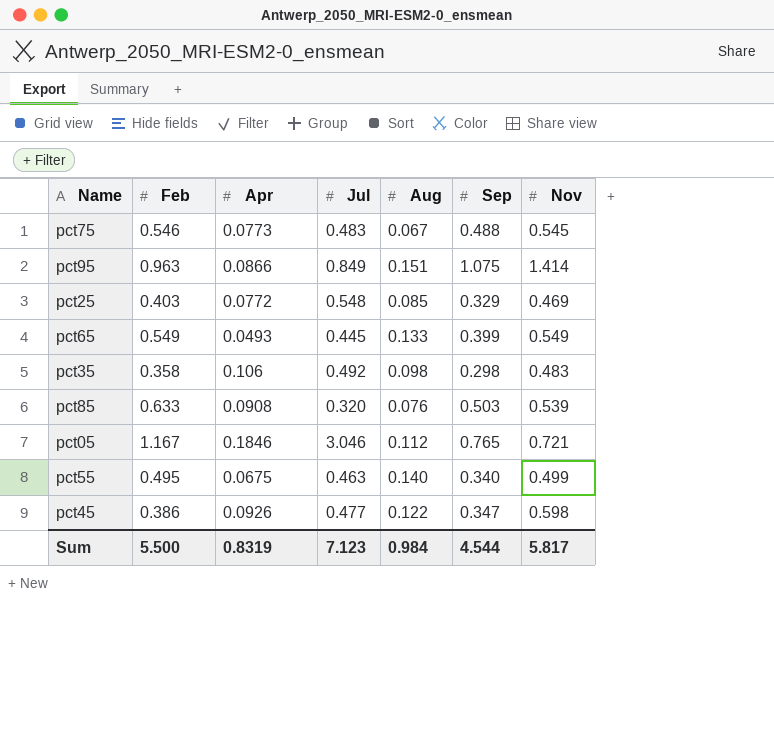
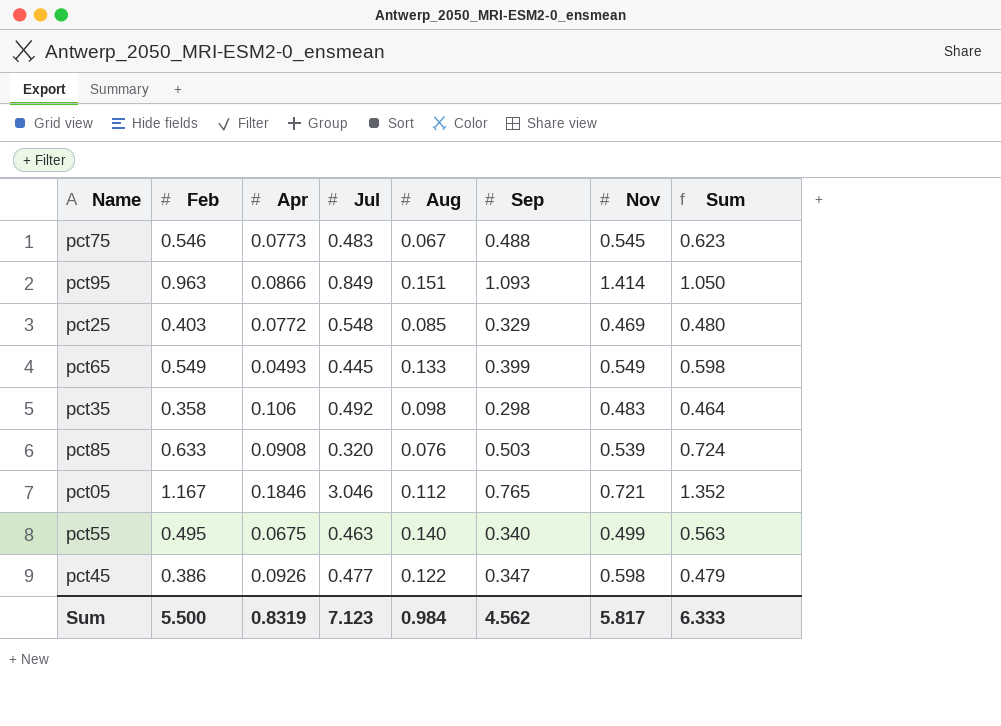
column Sum | formula: none -> [Feb] + [Apr]
pct95 | Sep: 1.075 -> 1.093
Sum | Sep: 4.544 -> 4.562

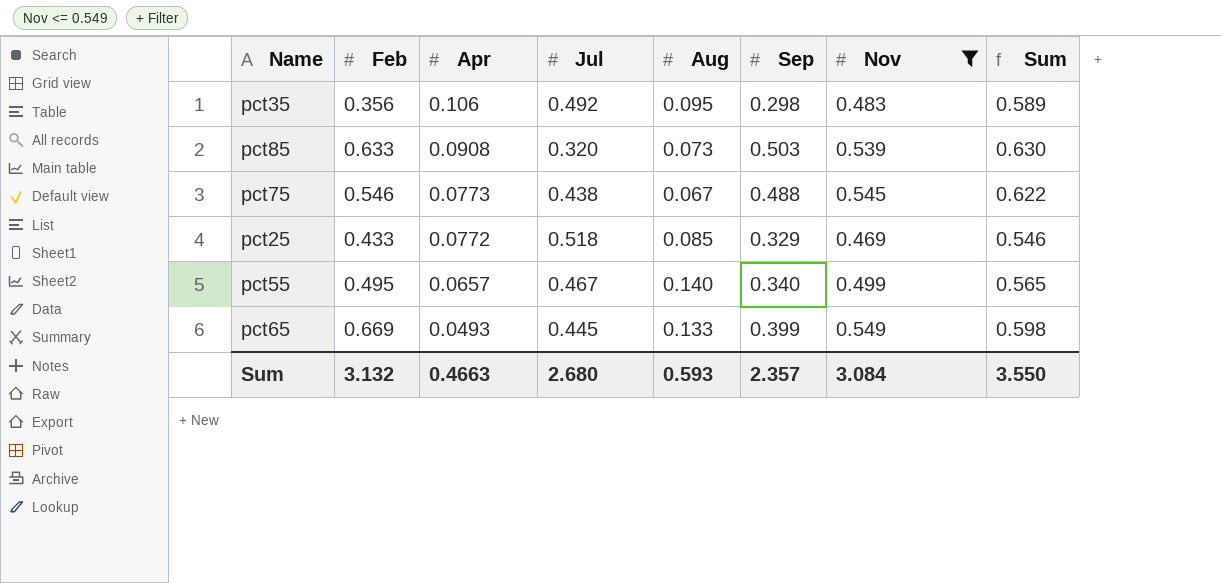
filter: none -> Nov <= 0.549
row order: none -> Apr descending
column Sum | formula: [Feb] + [Apr] -> [Apr] + [Nov]
pct35 | Feb: 0.358 -> 0.356
pct35 | Aug: 0.098 -> 0.095
pct85 | Aug: 0.076 -> 0.073
pct75 | Jul: 0.483 -> 0.438
pct25 | Feb: 0.403 -> 0.433
pct25 | Jul: 0.548 -> 0.518
pct55 | Apr: 0.0675 -> 0.0657
pct55 | Jul: 0.463 -> 0.467
pct65 | Feb: 0.549 -> 0.669
Sum | Feb: 5.500 -> 3.132
Sum | Apr: 0.8319 -> 0.4663
Sum | Jul: 7.123 -> 2.680
Sum | Aug: 0.984 -> 0.593
Sum | Sep: 4.562 -> 2.357
Sum | Nov: 5.817 -> 3.084
Sum | Sum: 6.333 -> 3.550

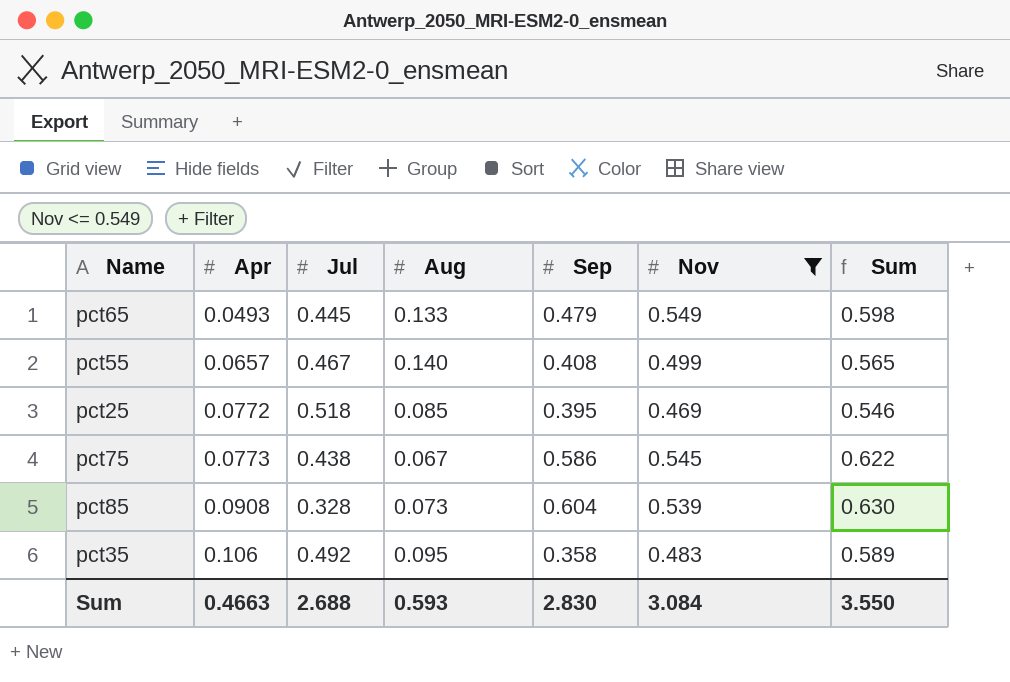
row order: Apr descending -> Apr ascending
column Feb | position: 2 -> none
pct65 | Sep: 0.399 -> 0.479
pct55 | Sep: 0.340 -> 0.408
pct25 | Sep: 0.329 -> 0.395
pct75 | Sep: 0.488 -> 0.586
pct85 | Jul: 0.320 -> 0.328
pct85 | Sep: 0.503 -> 0.604
pct35 | Sep: 0.298 -> 0.358
Sum | Jul: 2.680 -> 2.688
Sum | Sep: 2.357 -> 2.830

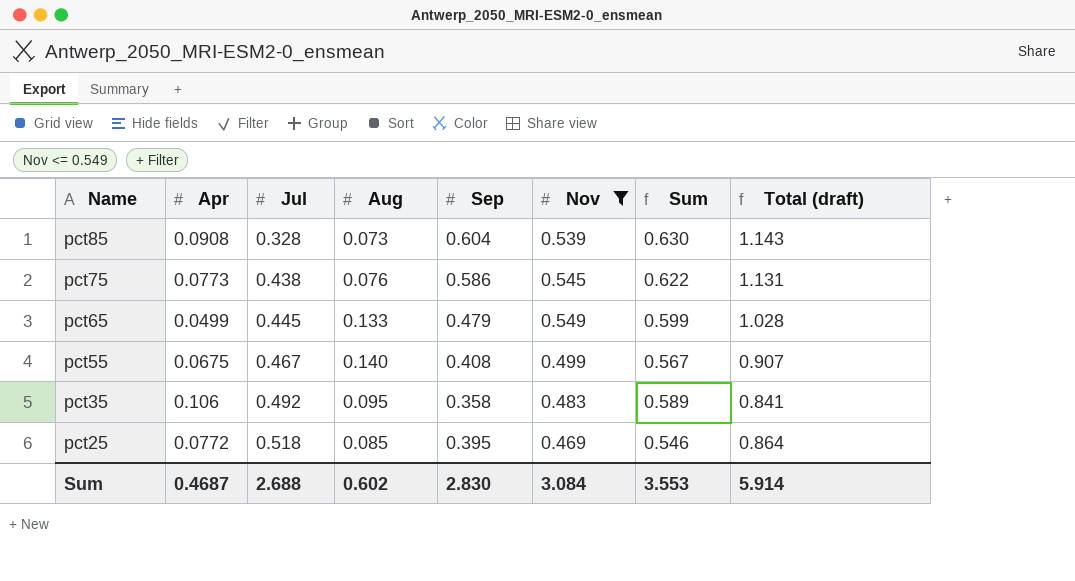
row order: Apr ascending -> Name descending
column Total (draft) | formula: none -> [Sep] + [Nov]
pct75 | Aug: 0.067 -> 0.076
pct65 | Apr: 0.0493 -> 0.0499
pct65 | Sum: 0.598 -> 0.599
pct55 | Apr: 0.0657 -> 0.0675
pct55 | Sum: 0.565 -> 0.567
Sum | Apr: 0.4663 -> 0.4687
Sum | Aug: 0.593 -> 0.602
Sum | Sum: 3.550 -> 3.553

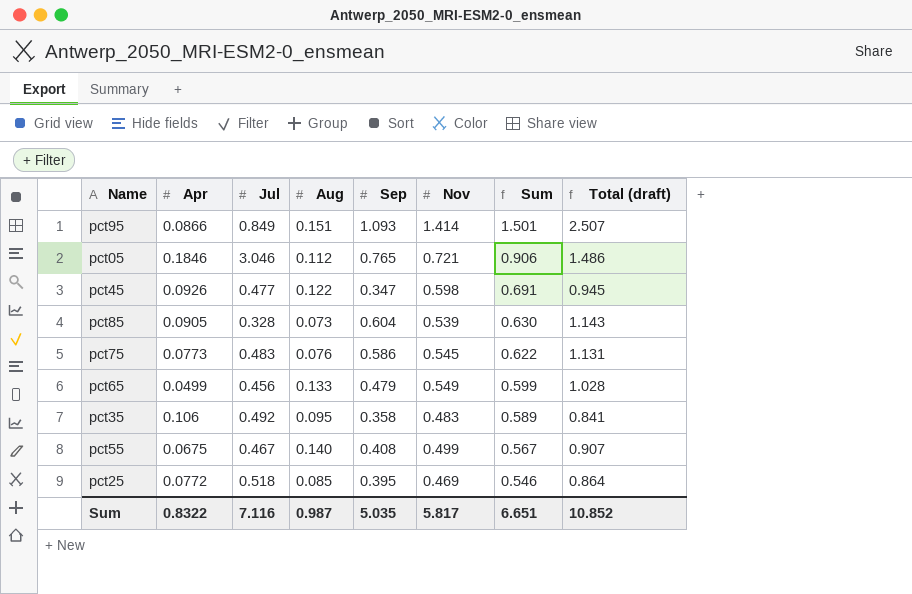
filter: Nov <= 0.549 -> none
row order: Name descending -> Sum descending
pct85 | Apr: 0.0908 -> 0.0905
pct75 | Jul: 0.438 -> 0.483
pct65 | Jul: 0.445 -> 0.456
Sum | Apr: 0.4687 -> 0.8322
Sum | Jul: 2.688 -> 7.116
Sum | Aug: 0.602 -> 0.987
Sum | Sep: 2.830 -> 5.035
Sum | Nov: 3.084 -> 5.817
Sum | Sum: 3.553 -> 6.651
Sum | Total (draft): 5.914 -> 10.852

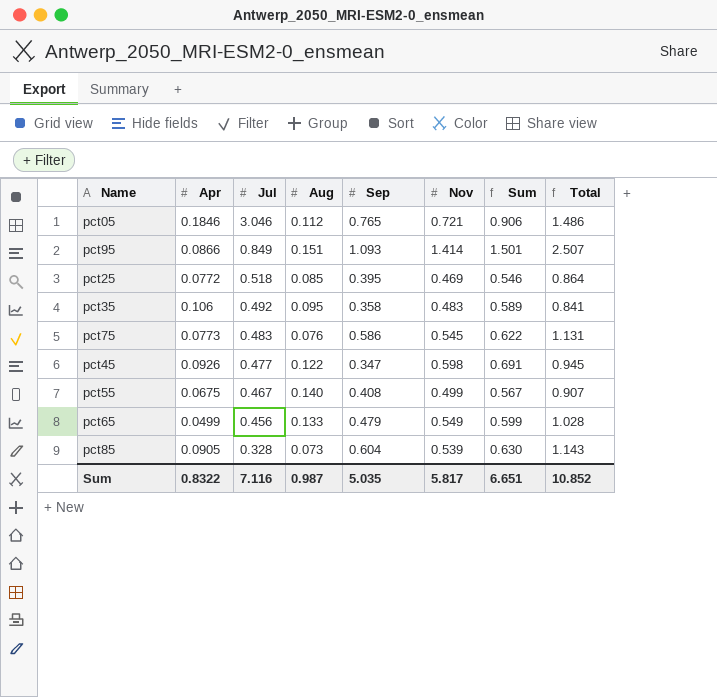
row order: Sum descending -> Jul descending
column name: Total (draft) -> Total

